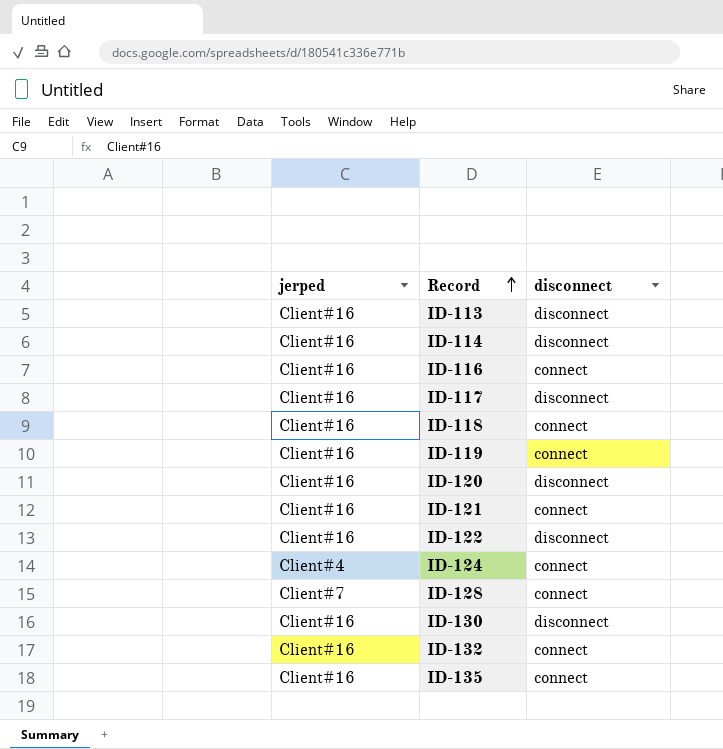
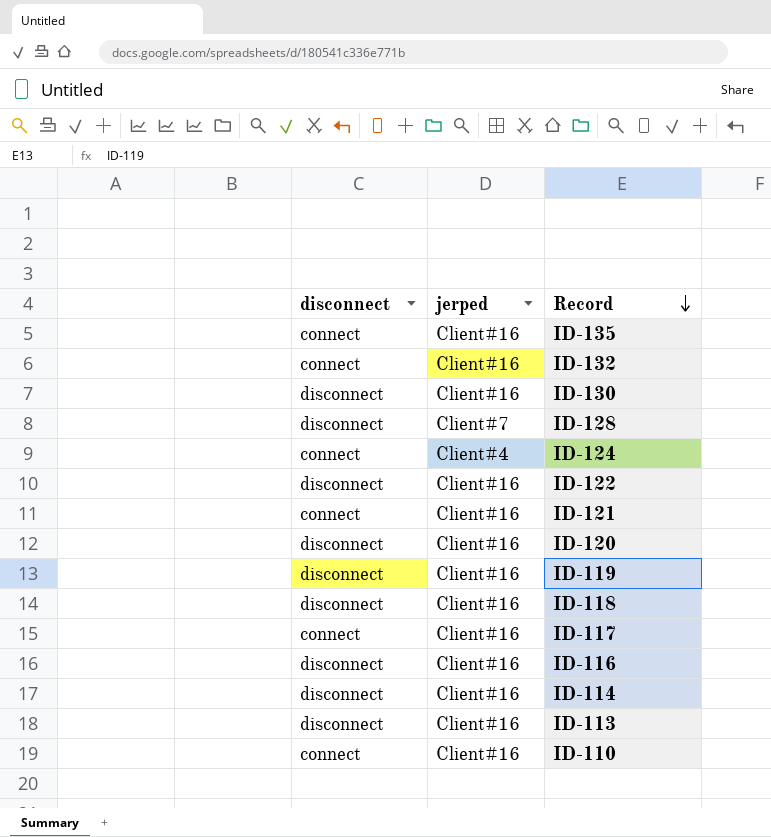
row order: Record ascending -> Record descending
column disconnect | position: 3 -> 1
ID-128 | disconnect: connect -> disconnect
ID-119 | disconnect: connect -> disconnect
ID-118 | disconnect: connect -> disconnect
ID-117 | disconnect: disconnect -> connect
ID-116 | disconnect: connect -> disconnect
row ID-110: none -> connect | Client#16

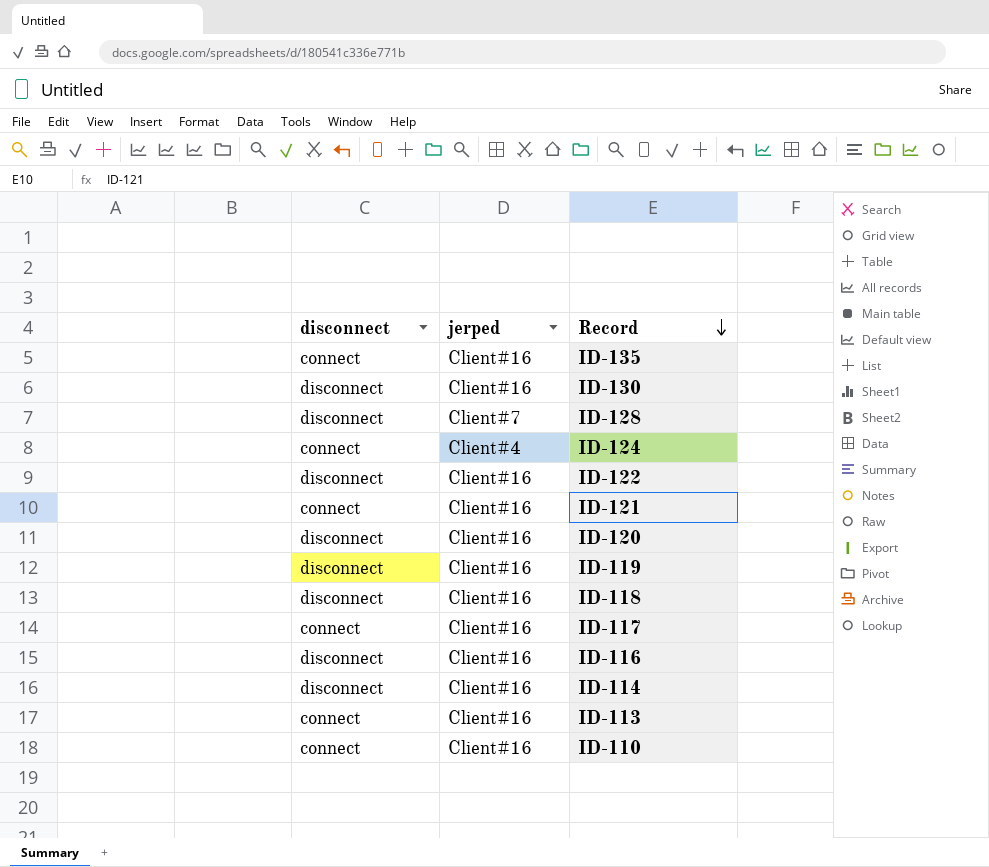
row ID-132: connect | Client#16 -> none
ID-113 | disconnect: disconnect -> connect

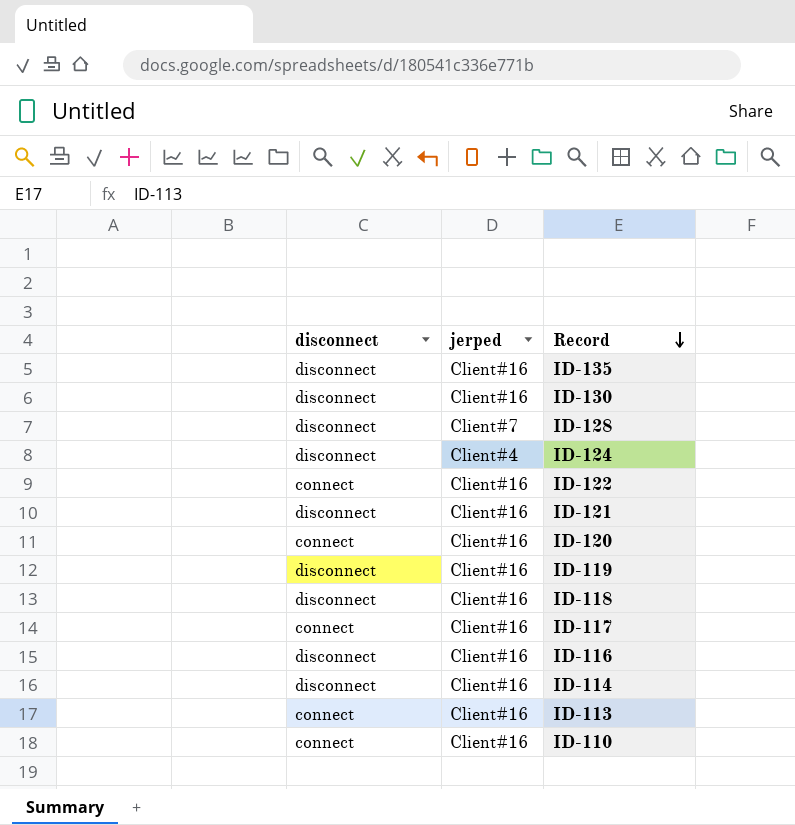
ID-135 | disconnect: connect -> disconnect
ID-124 | disconnect: connect -> disconnect
ID-122 | disconnect: disconnect -> connect
ID-121 | disconnect: connect -> disconnect
ID-120 | disconnect: disconnect -> connect

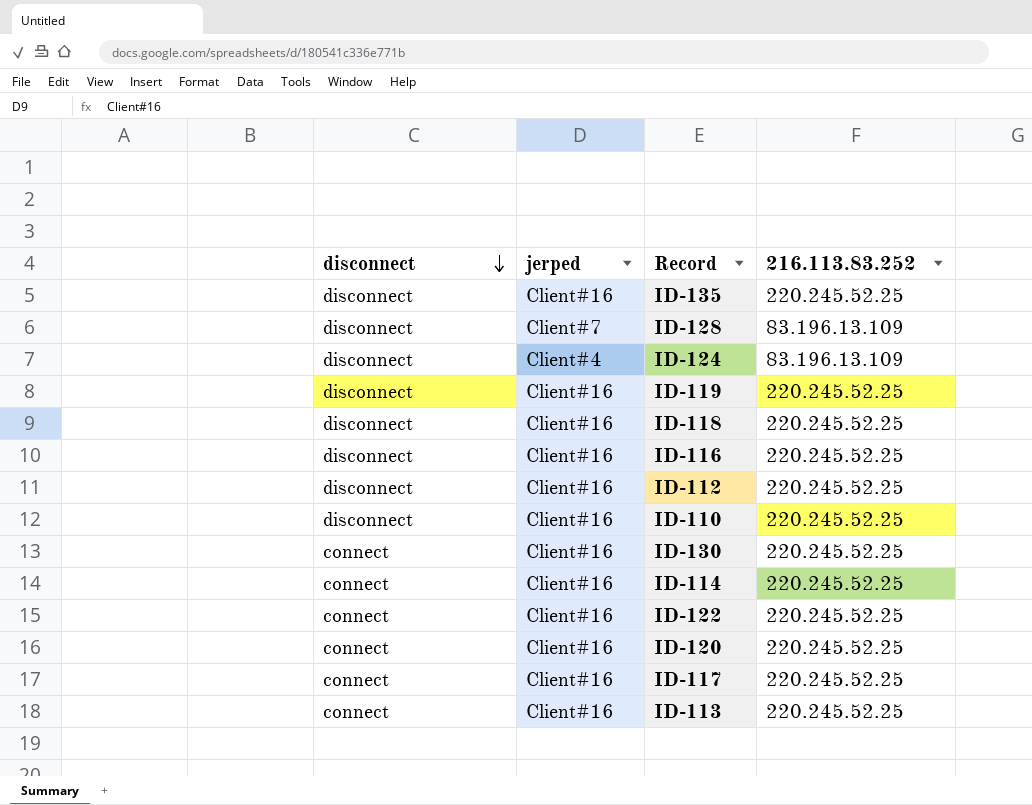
row order: Record descending -> disconnect descending
column 216.113.83.252 | position: none -> 4
row ID-121: disconnect | Client#16 -> none
row ID-112: none -> disconnect | Client#16 | 220.245.52.25
ID-110 | disconnect: connect -> disconnect
ID-130 | disconnect: disconnect -> connect
ID-114 | disconnect: disconnect -> connect

